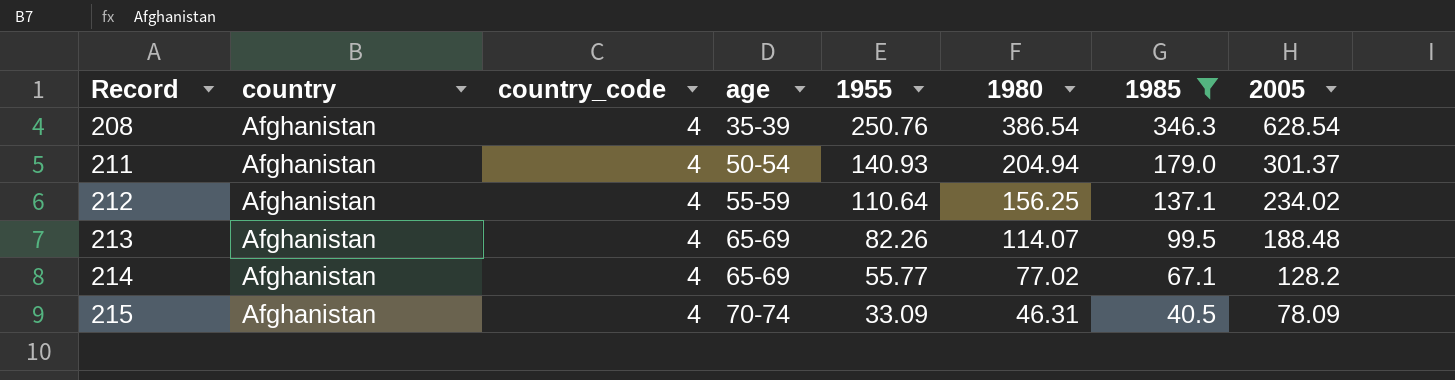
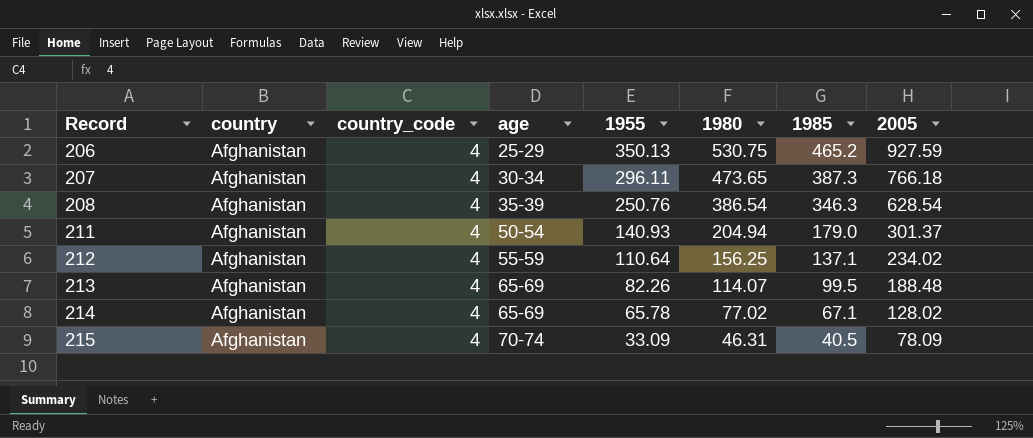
filter: 1985 <= 346.3 -> none
214 | 1955: 55.77 -> 65.78
214 | 2005: 128.2 -> 128.02

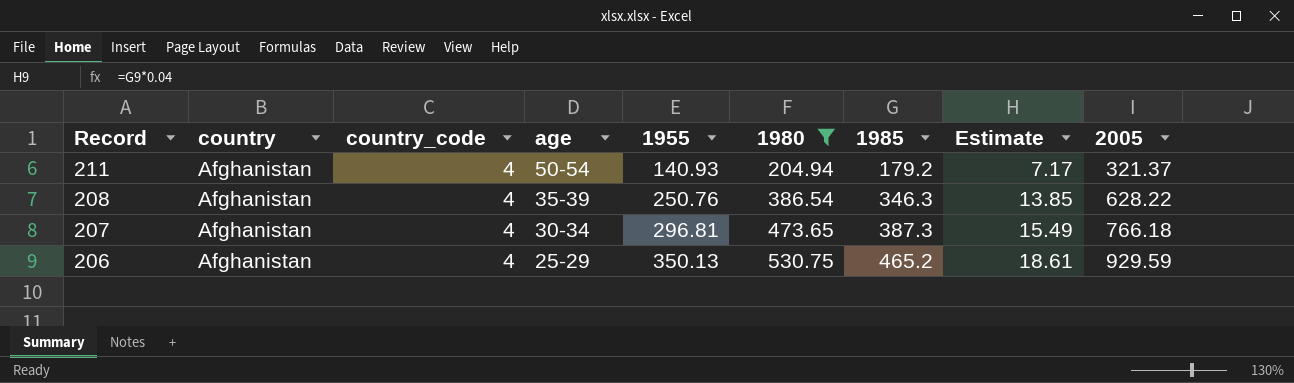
filter: none -> 1980 >= 204.94
row order: Record ascending -> Record descending
column Estimate | formula: none -> [1985] * 0.04
211 | 1985: 179.0 -> 179.2
211 | 2005: 301.37 -> 321.37
208 | 2005: 628.54 -> 628.22
207 | 1955: 296.11 -> 296.81
206 | 2005: 927.59 -> 929.59

